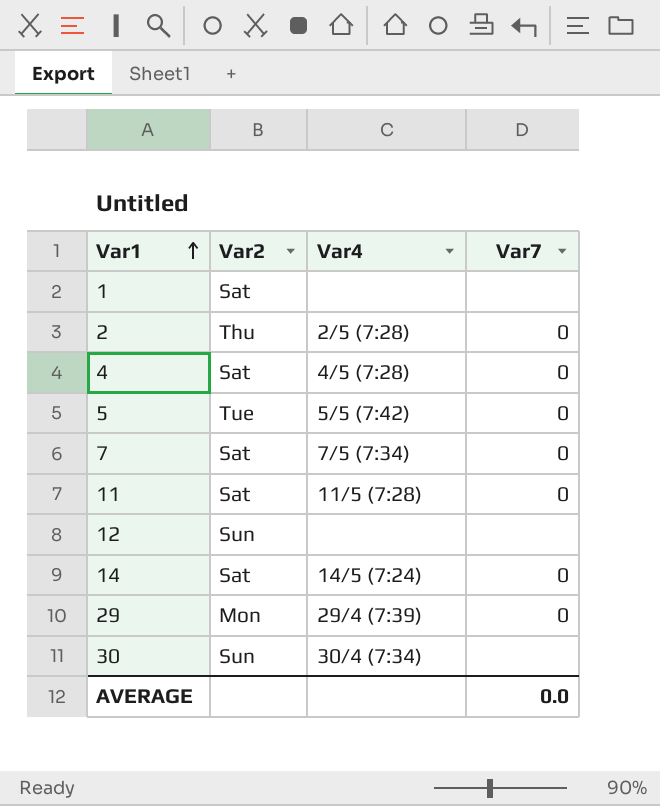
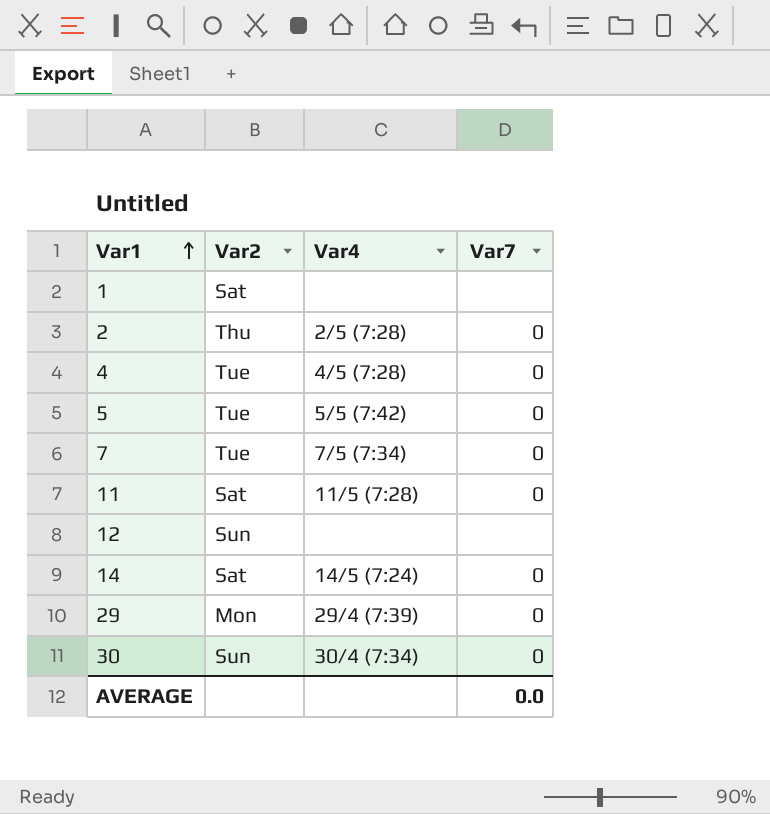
4 | Var2: Sat -> Tue
7 | Var2: Sat -> Tue
30 | Var7: none -> 0

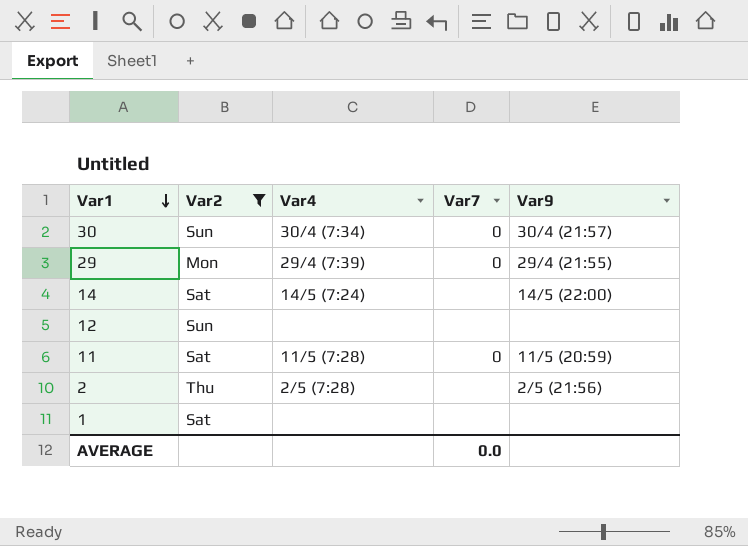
filter: none -> Var2 != Tue
row order: Var1 ascending -> Var1 descending
column Var9 | position: none -> 5
14 | Var7: 0 -> none
2 | Var7: 0 -> none

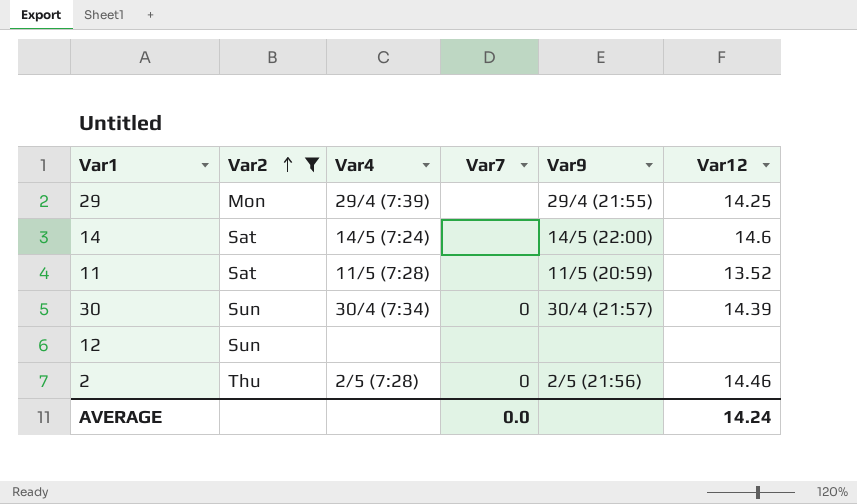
row order: Var1 descending -> Var2 ascending
column Var12 | position: none -> 6
row 1: Sat | none | none | none -> none
29 | Var7: 0 -> none
11 | Var7: 0 -> none
2 | Var7: none -> 0

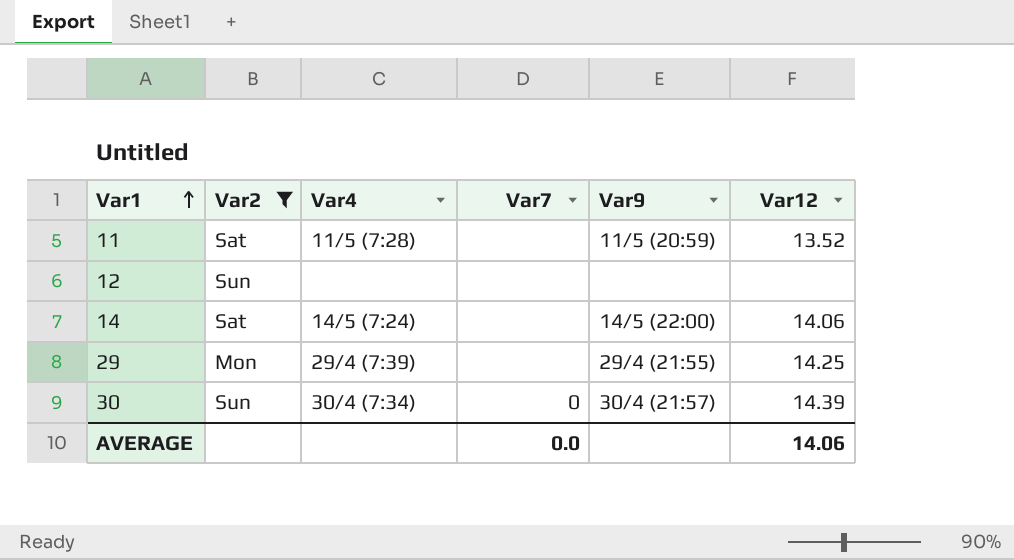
row order: Var2 ascending -> Var1 ascending
row 2: Thu | 2/5 (7:28) | 0 | 2/5 (21:56) | 14.46 -> none
14 | Var12: 14.6 -> 14.06
AVERAGE | Var12: 14.24 -> 14.06

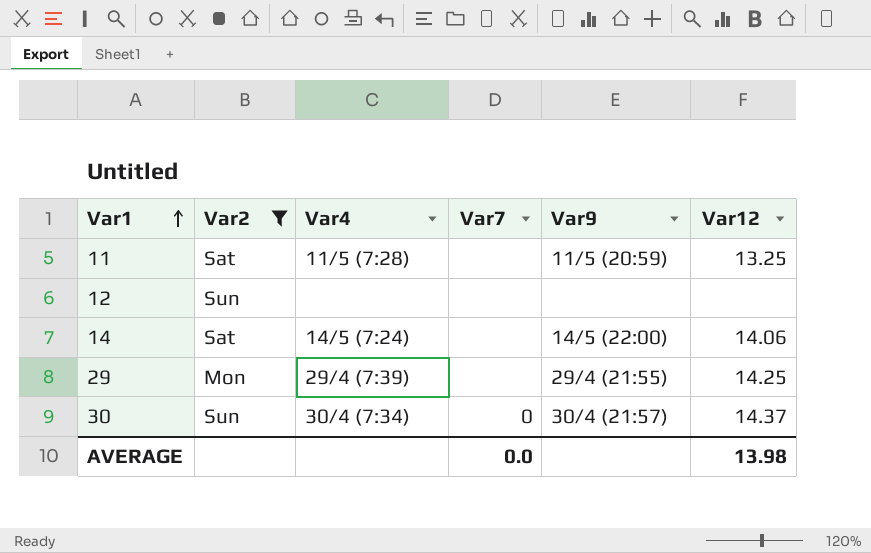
11 | Var12: 13.52 -> 13.25
30 | Var12: 14.39 -> 14.37
AVERAGE | Var12: 14.06 -> 13.98

